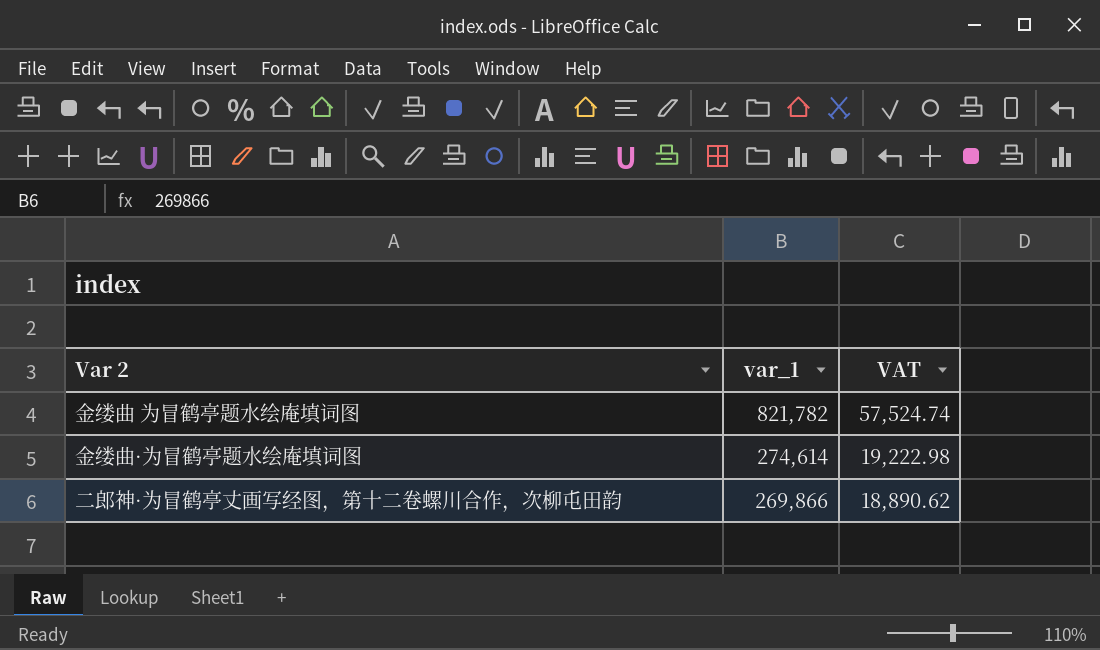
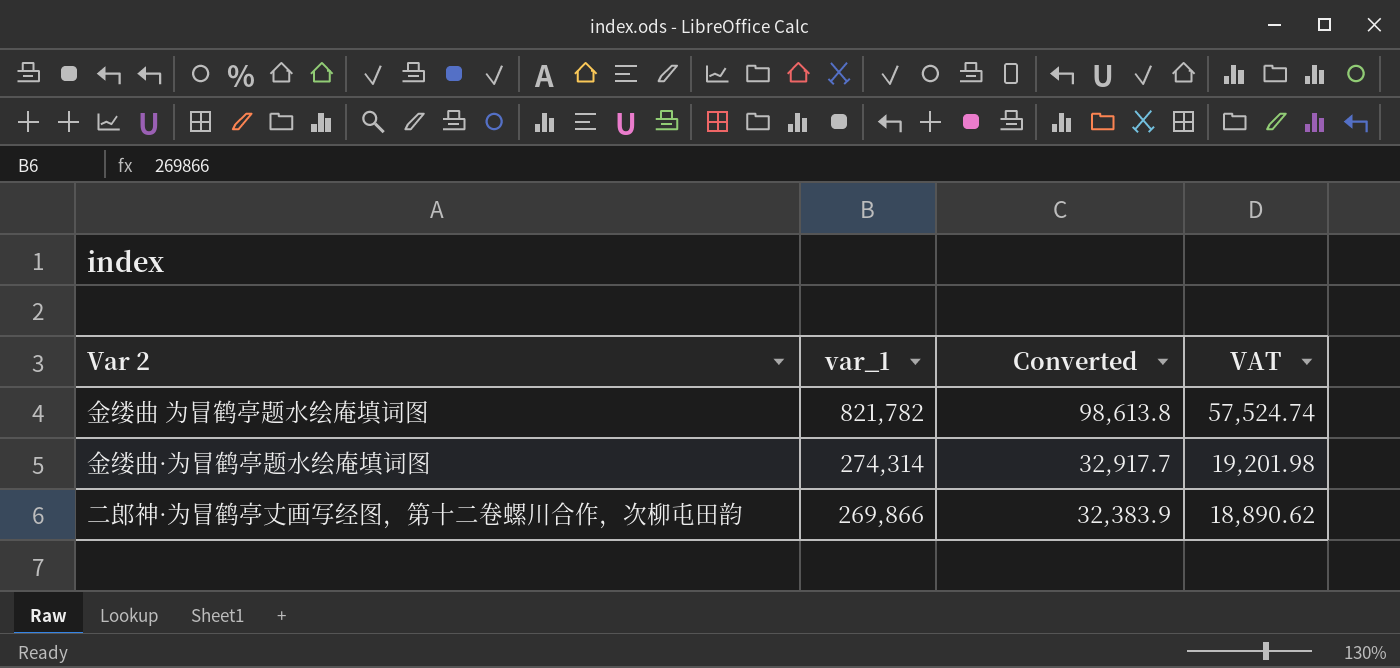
column Converted | formula: none -> [var_1] * 0.12
金缕曲·为冒鹤亭题水绘庵填词图 | var_1: 274,614 -> 274,314
金缕曲·为冒鹤亭题水绘庵填词图 | VAT: 19,222.98 -> 19,201.98

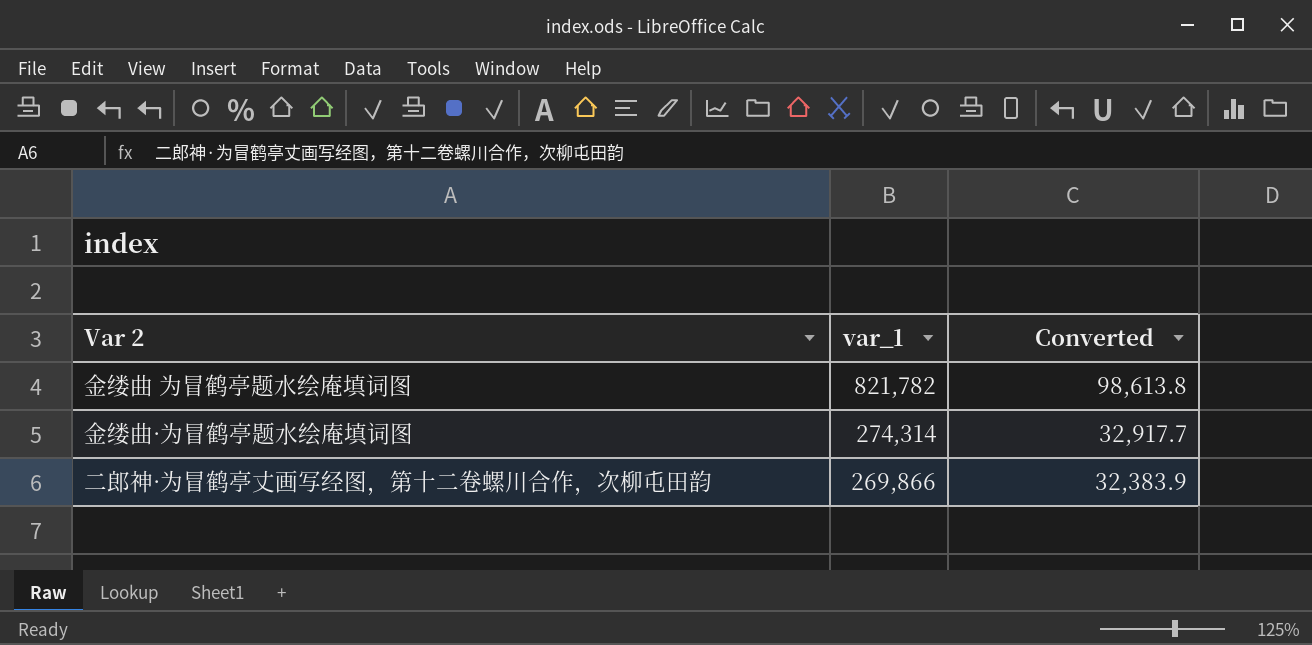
column VAT | formula: [var_1] * 0.07 -> none

